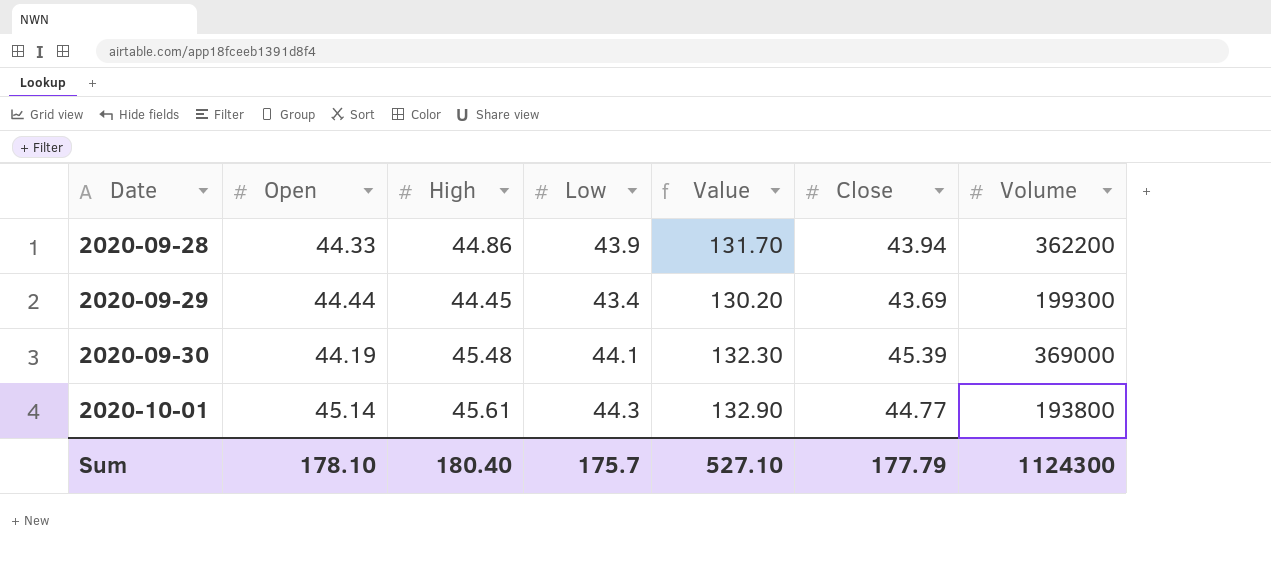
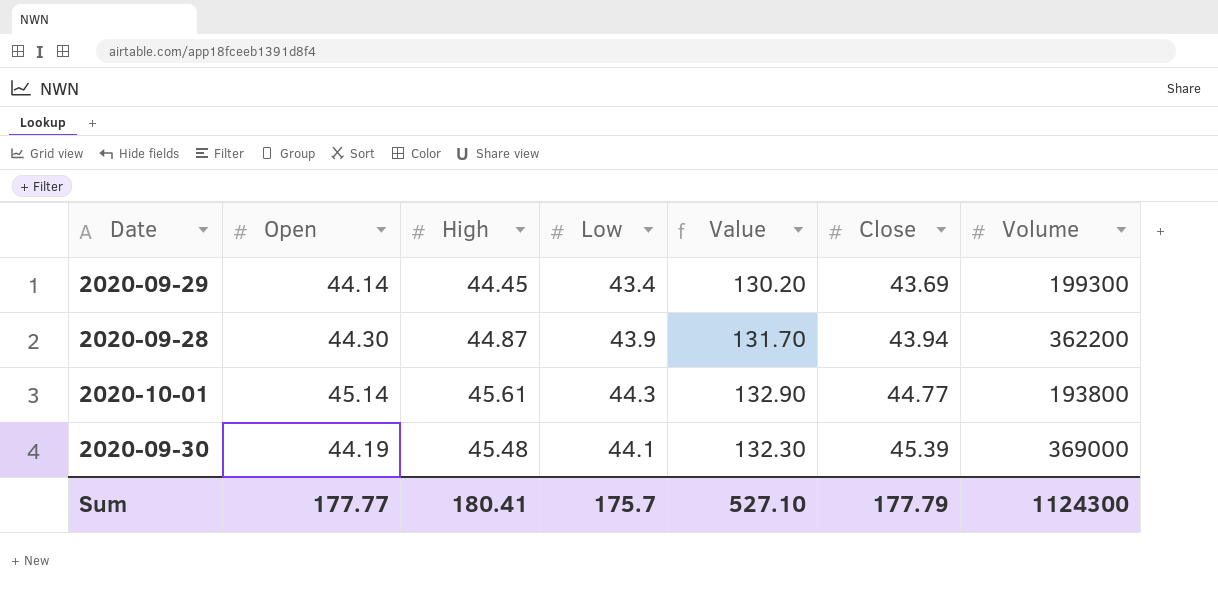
row order: Date ascending -> Close ascending
2020-09-29 | Open: 44.44 -> 44.14
2020-09-28 | Open: 44.33 -> 44.30
2020-09-28 | High: 44.86 -> 44.87
Sum | Open: 178.10 -> 177.77
Sum | High: 180.40 -> 180.41

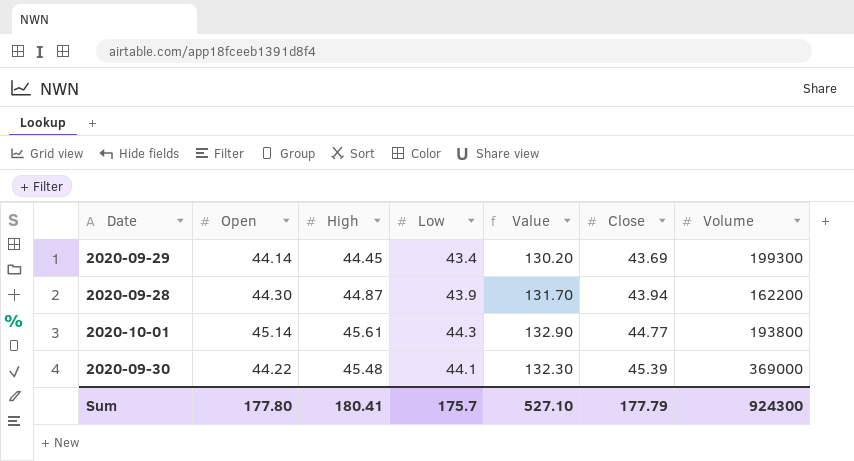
2020-09-28 | Volume: 362200 -> 162200
2020-09-30 | Open: 44.19 -> 44.22
Sum | Open: 177.77 -> 177.80
Sum | Volume: 1124300 -> 924300

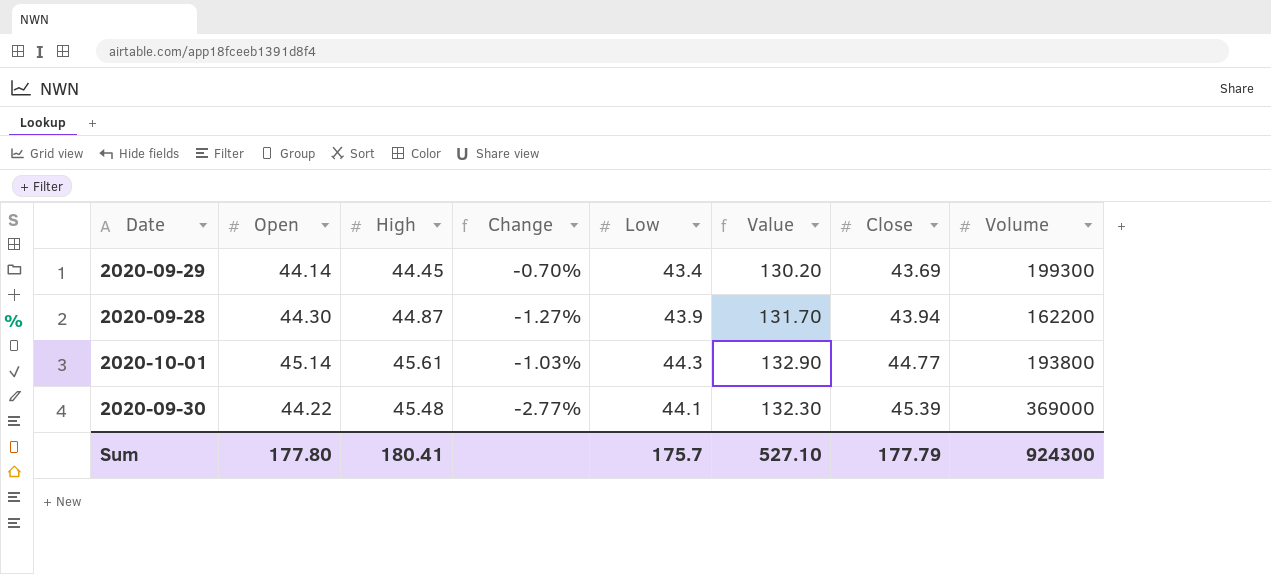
column Change | formula: none -> ([Open] - [High]) / [High]

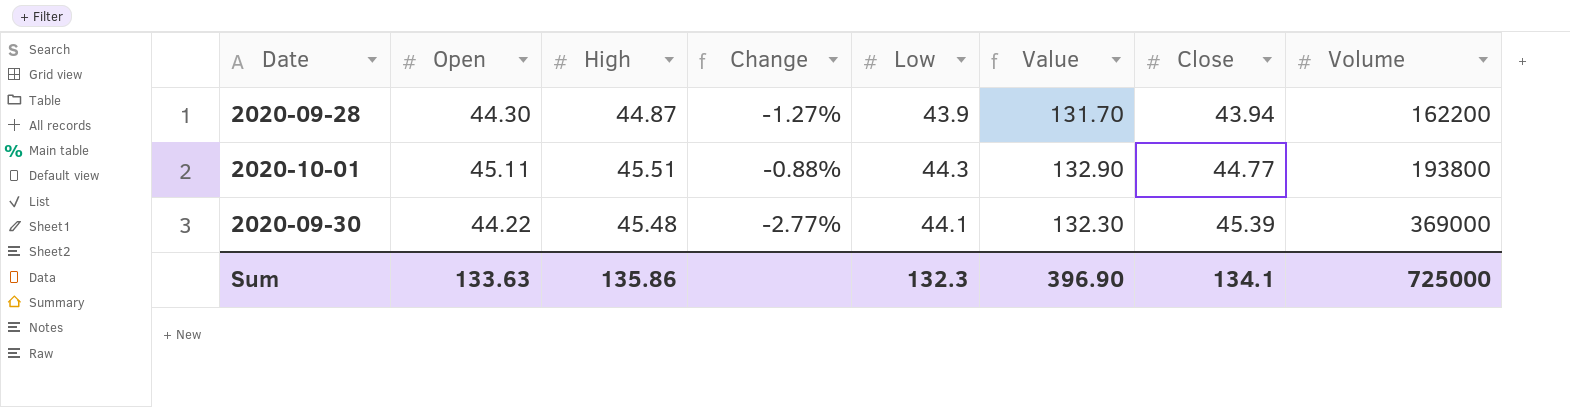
row 2020-09-29: 44.14 | 44.45 | -0.70% | 43.4 | 130.20 | 43.69 | 199300 -> none
2020-10-01 | Open: 45.14 -> 45.11
2020-10-01 | High: 45.61 -> 45.51
2020-10-01 | Change: -1.03% -> -0.88%
Sum | Open: 177.80 -> 133.63
Sum | High: 180.41 -> 135.86
Sum | Low: 175.7 -> 132.3
Sum | Value: 527.10 -> 396.90
Sum | Close: 177.79 -> 134.1
Sum | Volume: 924300 -> 725000

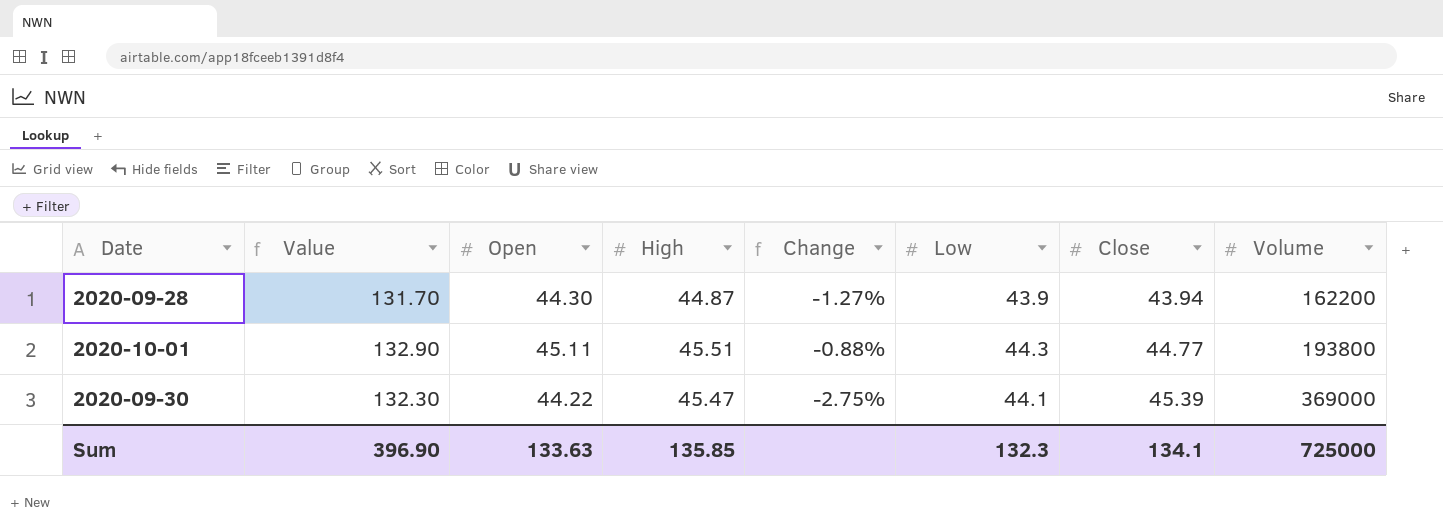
column Value | position: 6 -> 2
2020-09-30 | High: 45.48 -> 45.47
2020-09-30 | Change: -2.77% -> -2.75%
Sum | High: 135.86 -> 135.85

